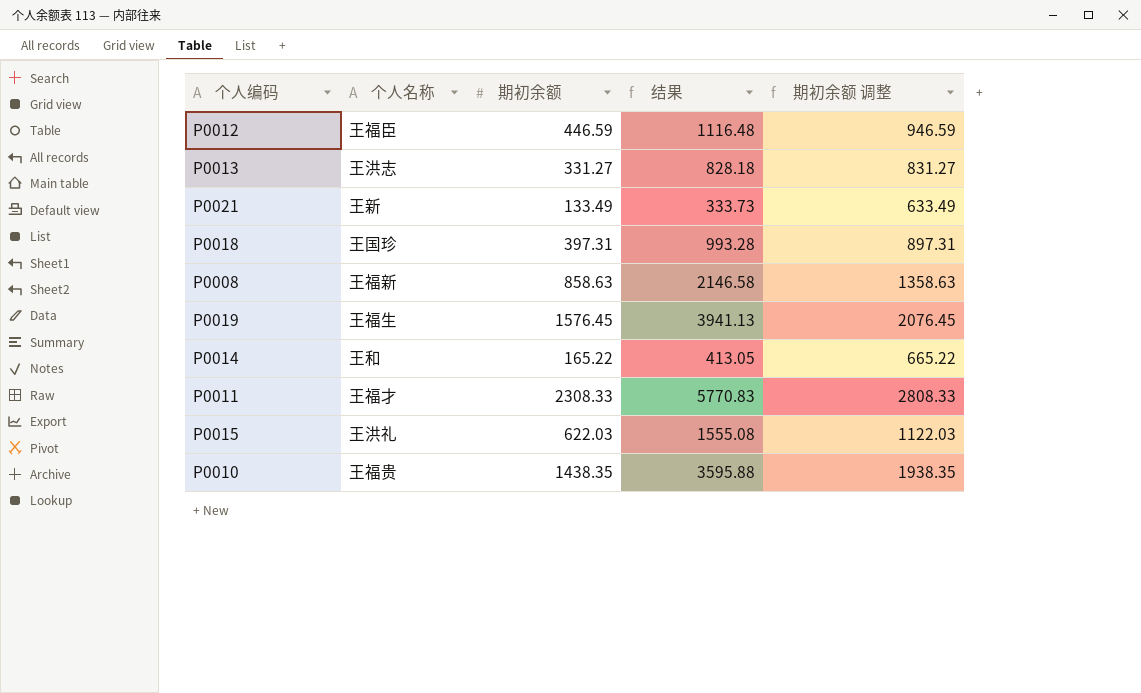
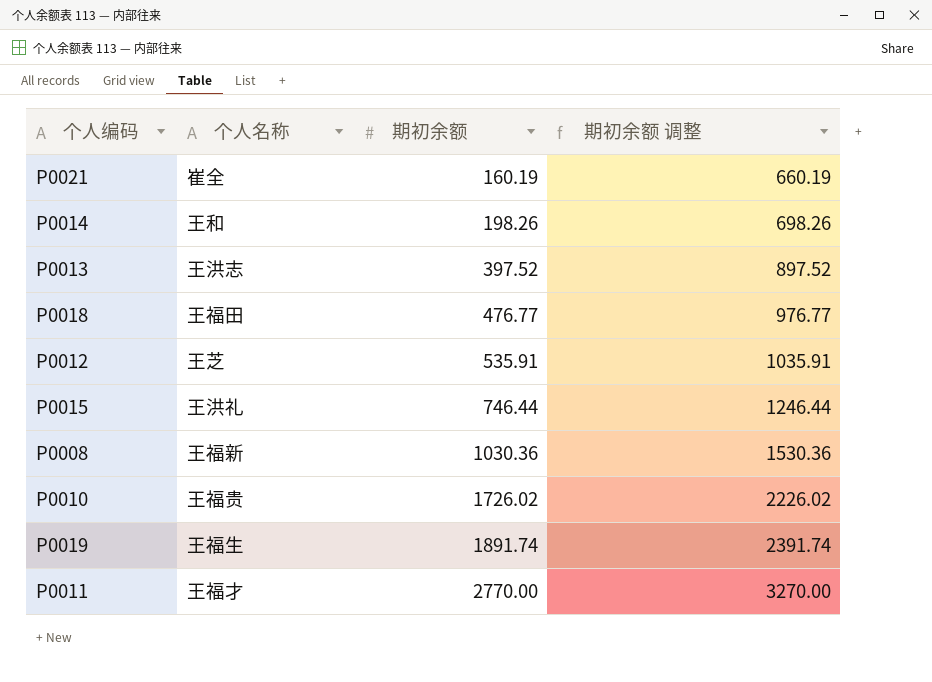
row order: none -> 期初余额 ascending
column 结果 | formula: [期初余额] * 2.5 -> none
P0021 | 个人名称: 王新 -> 崔全
P0021 | 期初余额: 133.49 -> 160.19
P0021 | 期初余额 调整: 633.49 -> 660.19
P0014 | 期初余额: 165.22 -> 198.26
P0014 | 期初余额 调整: 665.22 -> 698.26
P0013 | 期初余额: 331.27 -> 397.52
P0013 | 期初余额 调整: 831.27 -> 897.52
P0018 | 个人名称: 王国珍 -> 王福田
P0018 | 期初余额: 397.31 -> 476.77
P0018 | 期初余额 调整: 897.31 -> 976.77
P0012 | 个人名称: 王福臣 -> 王芝
P0012 | 期初余额: 446.59 -> 535.91
P0012 | 期初余额 调整: 946.59 -> 1035.91
P0015 | 期初余额: 622.03 -> 746.44
P0015 | 期初余额 调整: 1122.03 -> 1246.44
P0008 | 期初余额: 858.63 -> 1030.36
P0008 | 期初余额 调整: 1358.63 -> 1530.36
P0010 | 期初余额: 1438.35 -> 1726.02
P0010 | 期初余额 调整: 1938.35 -> 2226.02
P0019 | 期初余额: 1576.45 -> 1891.74
P0019 | 期初余额 调整: 2076.45 -> 2391.74
P0011 | 期初余额: 2308.33 -> 2770.00
P0011 | 期初余额 调整: 2808.33 -> 3270.00

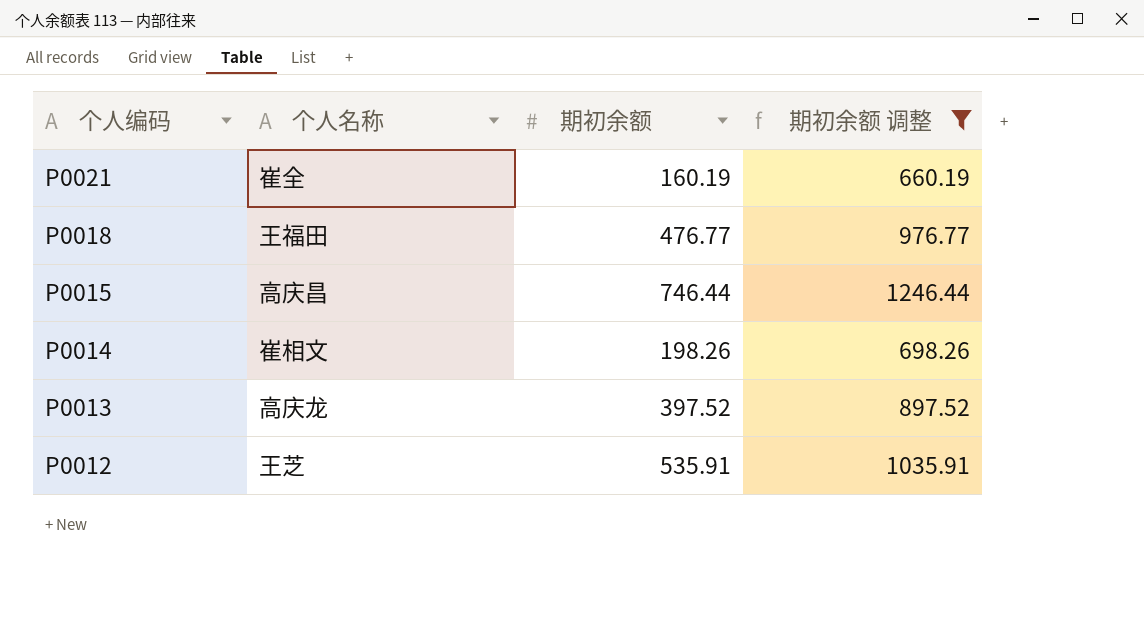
filter: none -> 期初余额 调整 <= 1246.44
row order: 期初余额 ascending -> 个人编码 descending
P0015 | 个人名称: 王洪礼 -> 高庆昌
P0014 | 个人名称: 王和 -> 崔相文
P0013 | 个人名称: 王洪志 -> 高庆龙

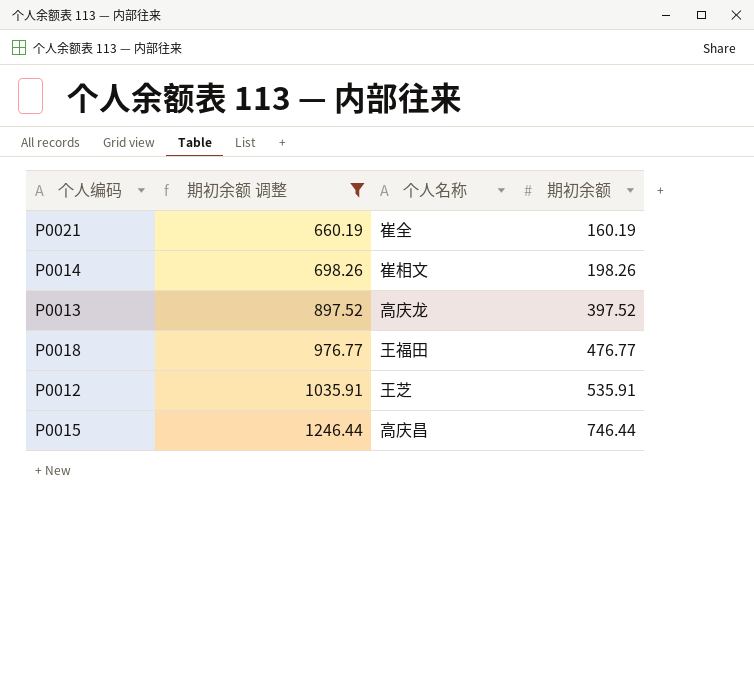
row order: 个人编码 descending -> 期初余额 调整 ascending
column 期初余额 调整 | position: 4 -> 2

